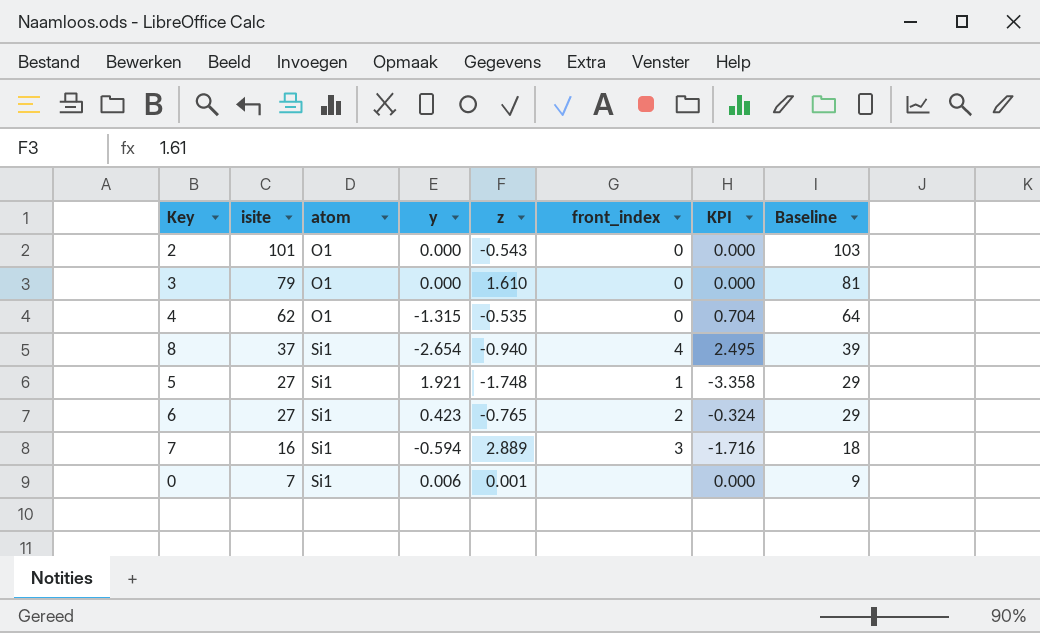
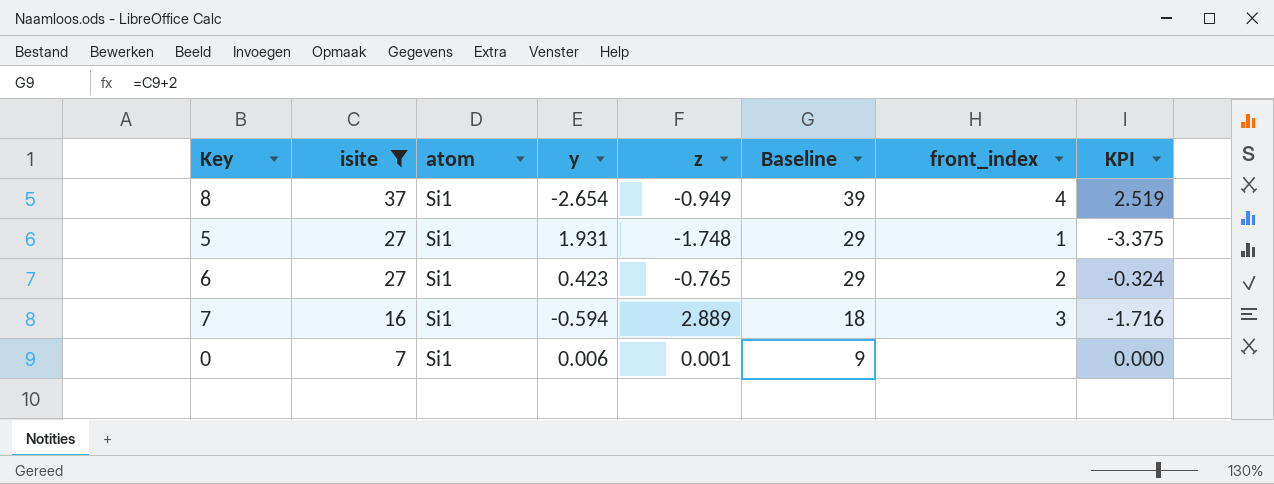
filter: none -> isite <= 37
column Baseline | position: 8 -> 6
8 | z: -0.940 -> -0.949
8 | KPI: 2.495 -> 2.519
5 | y: 1.921 -> 1.931
5 | KPI: -3.358 -> -3.375

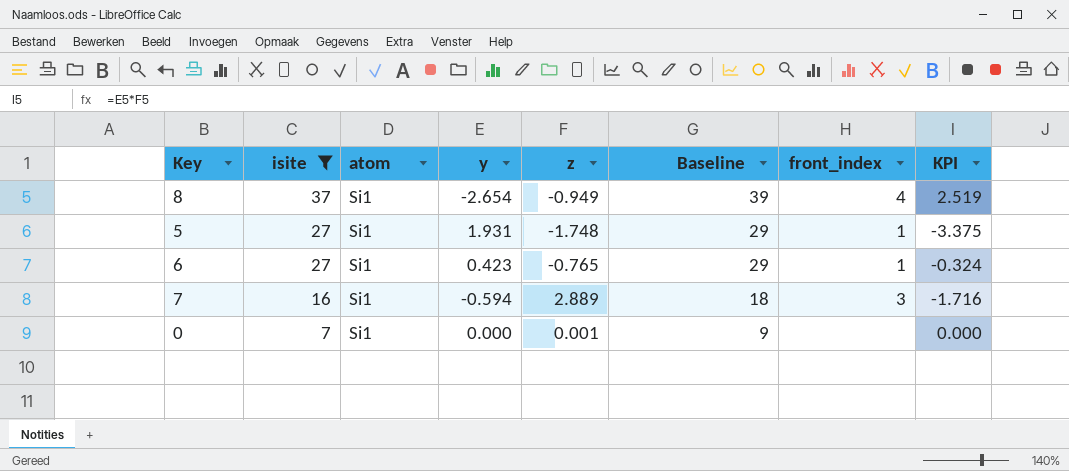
6 | front_index: 2 -> 1
0 | y: 0.006 -> 0.000

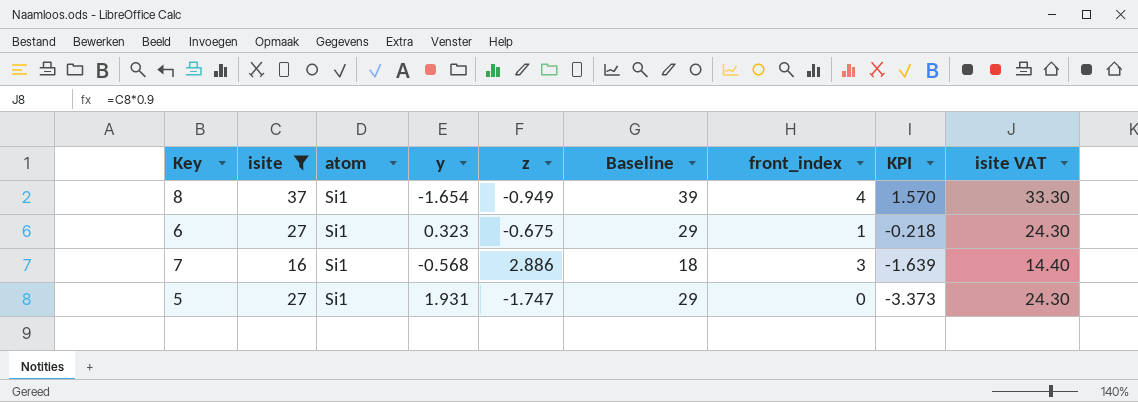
row order: isite descending -> KPI descending
column isite VAT | formula: none -> [isite] * 0.9
row 0: 7 | Si1 | 0.000 | 0.001 | 9 | none | 0.000 -> none
8 | y: -2.654 -> -1.654
8 | KPI: 2.519 -> 1.570
6 | y: 0.423 -> 0.323
6 | z: -0.765 -> -0.675
6 | KPI: -0.324 -> -0.218
7 | y: -0.594 -> -0.568
7 | z: 2.889 -> 2.886
7 | KPI: -1.716 -> -1.639
5 | z: -1.748 -> -1.747
5 | front_index: 1 -> 0
5 | KPI: -3.375 -> -3.373

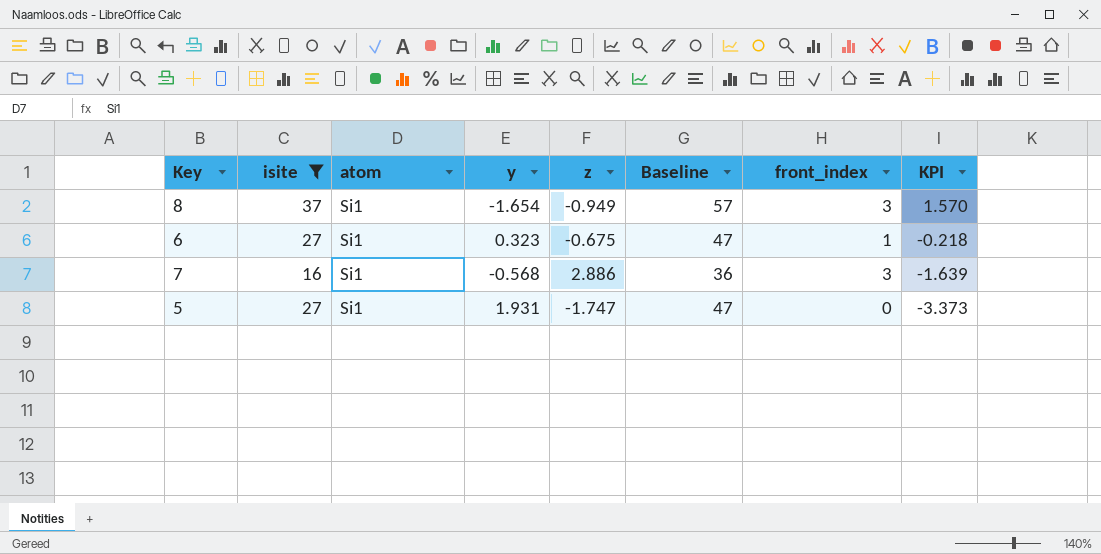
column isite VAT | formula: [isite] * 0.9 -> none
column Baseline | formula: [isite] + 2 -> [isite] + 20
8 | front_index: 4 -> 3

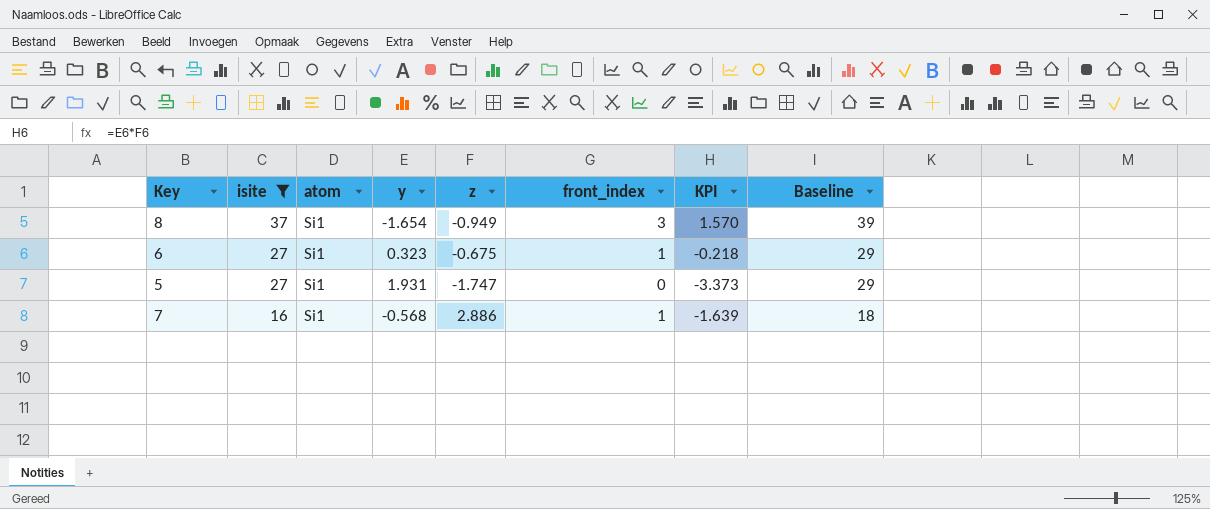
row order: KPI descending -> isite descending
column Baseline | formula: [isite] + 20 -> [isite] + 2
column Baseline | position: 6 -> 8
7 | front_index: 3 -> 1

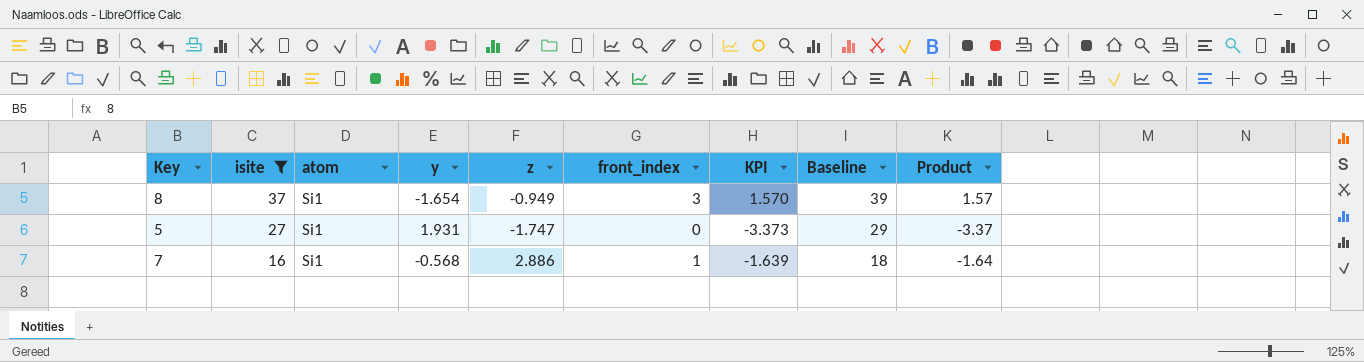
column Product | formula: none -> [y] * [z]
row 6: 27 | Si1 | 0.323 | -0.675 | 1 | -0.218 | 29 -> none

